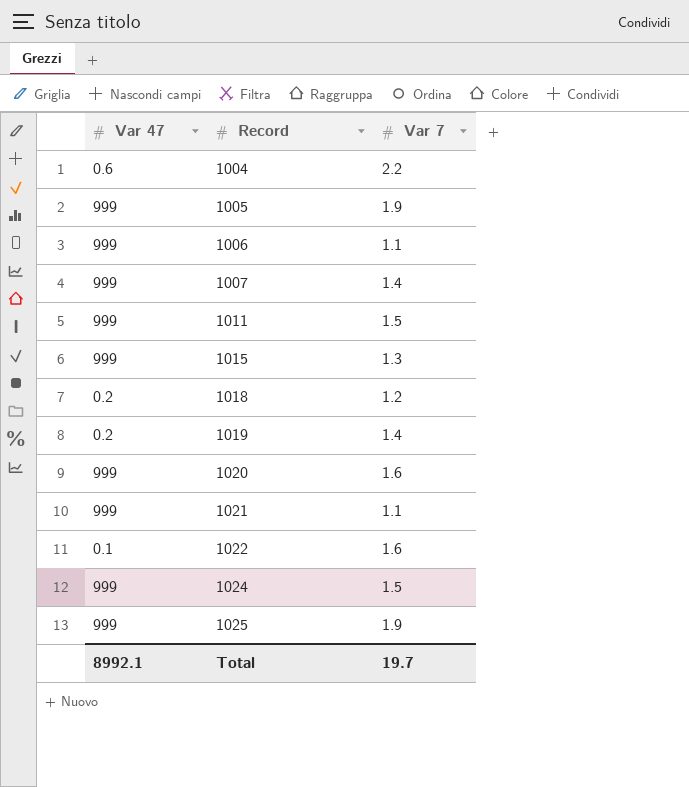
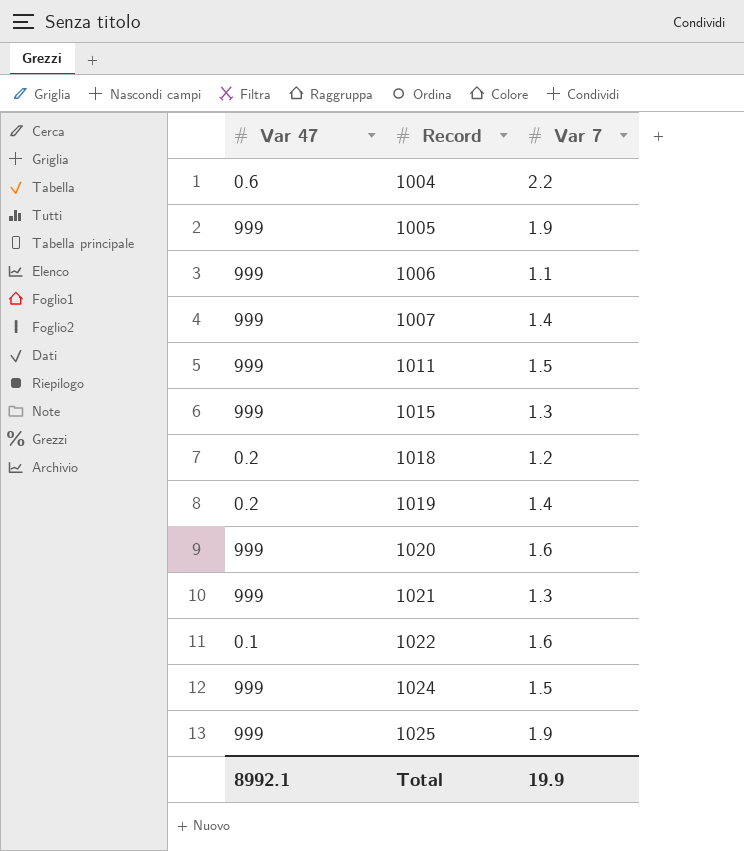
1021 | Var 7: 1.1 -> 1.3
Total | Var 7: 19.7 -> 19.9

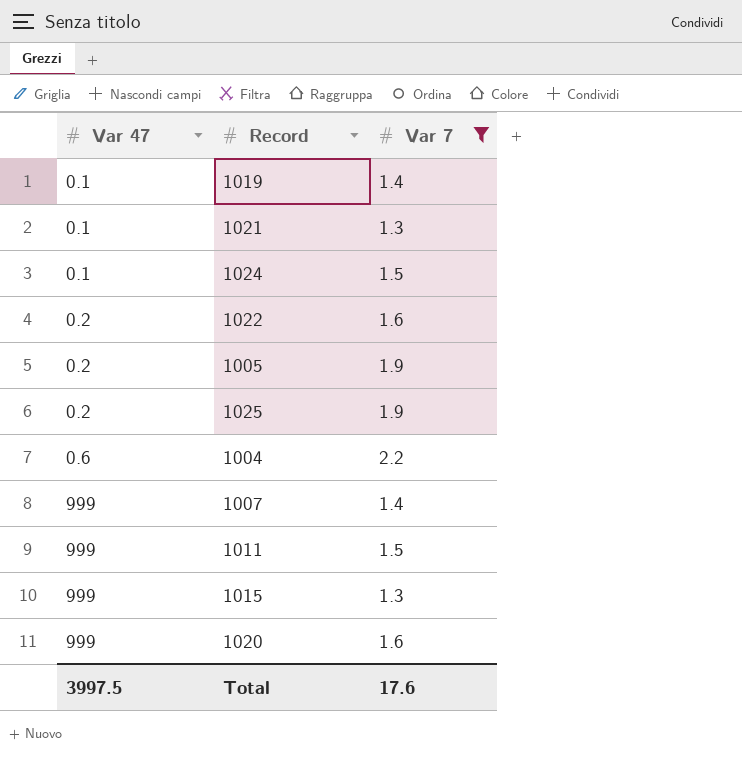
filter: none -> Var 7 >= 1.3
row order: Record ascending -> Var 47 ascending
1019 | Var 47: 0.2 -> 0.1
1021 | Var 47: 999 -> 0.1
1024 | Var 47: 999 -> 0.1
1022 | Var 47: 0.1 -> 0.2
1005 | Var 47: 999 -> 0.2
1025 | Var 47: 999 -> 0.2
Total | Var 47: 8992.1 -> 3997.5
Total | Var 7: 19.9 -> 17.6

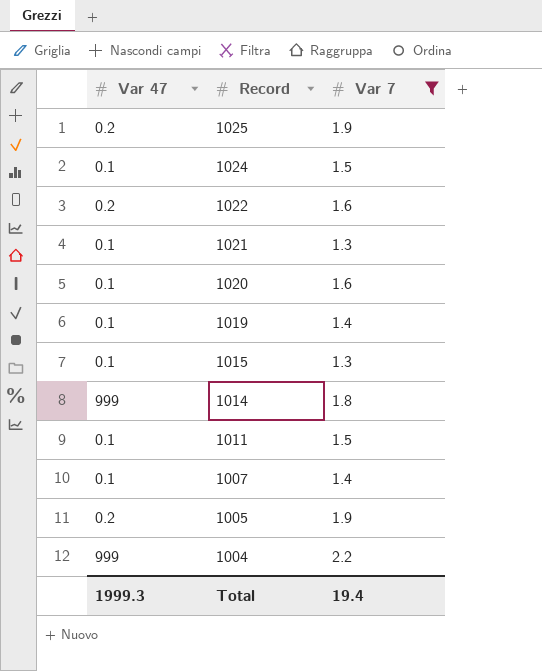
row order: Var 47 ascending -> Record descending
1020 | Var 47: 999 -> 0.1
1015 | Var 47: 999 -> 0.1
row 1014: none -> 999 | 1.8
1011 | Var 47: 999 -> 0.1
1007 | Var 47: 999 -> 0.1
1004 | Var 47: 0.6 -> 999
Total | Var 47: 3997.5 -> 1999.3
Total | Var 7: 17.6 -> 19.4

